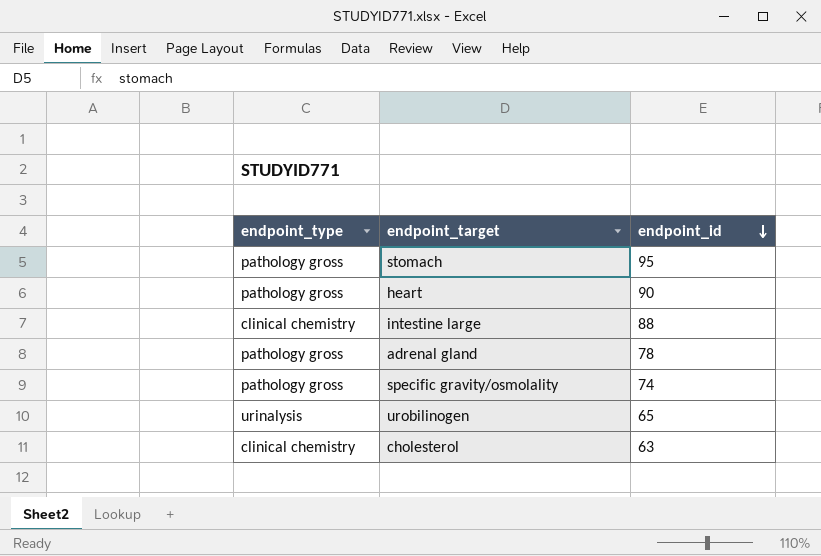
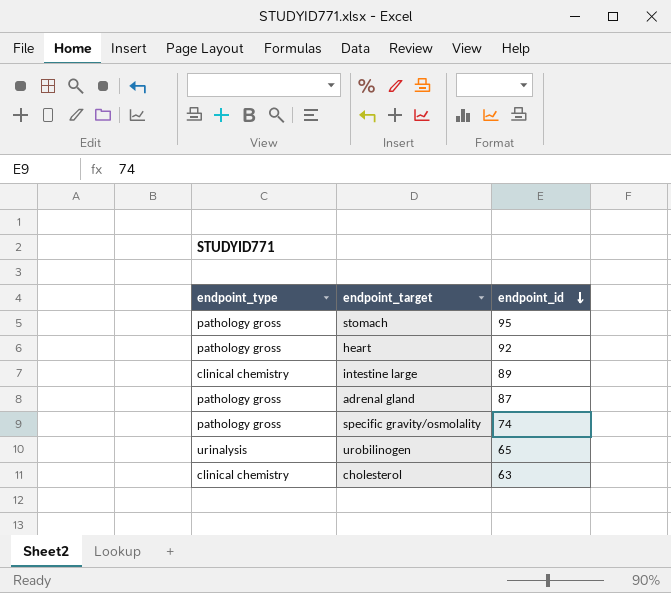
heart | endpoint_id: 90 -> 92
intestine large | endpoint_id: 88 -> 89
adrenal gland | endpoint_id: 78 -> 87

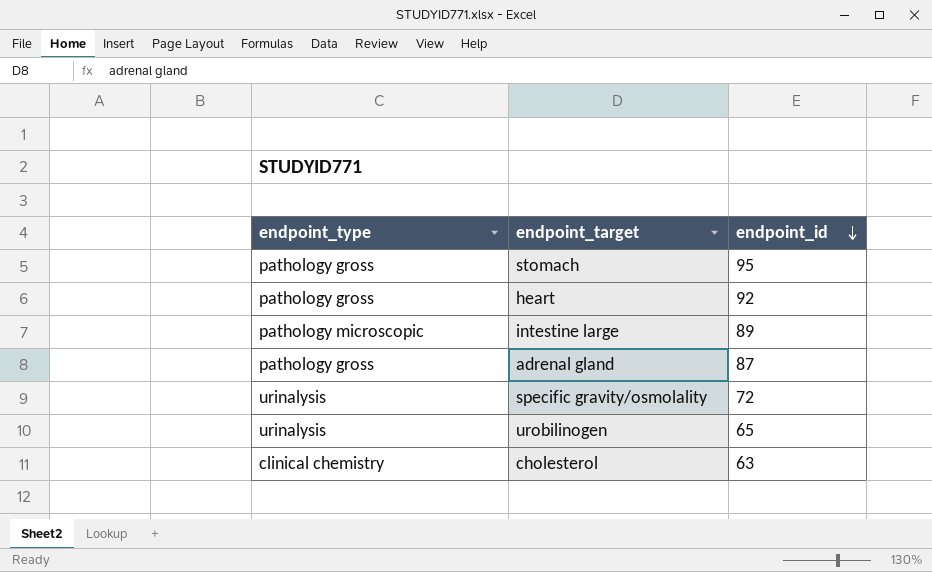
intestine large | endpoint_type: clinical chemistry -> pathology microscopic
specific gravity/osmolality | endpoint_type: pathology gross -> urinalysis
specific gravity/osmolality | endpoint_id: 74 -> 72

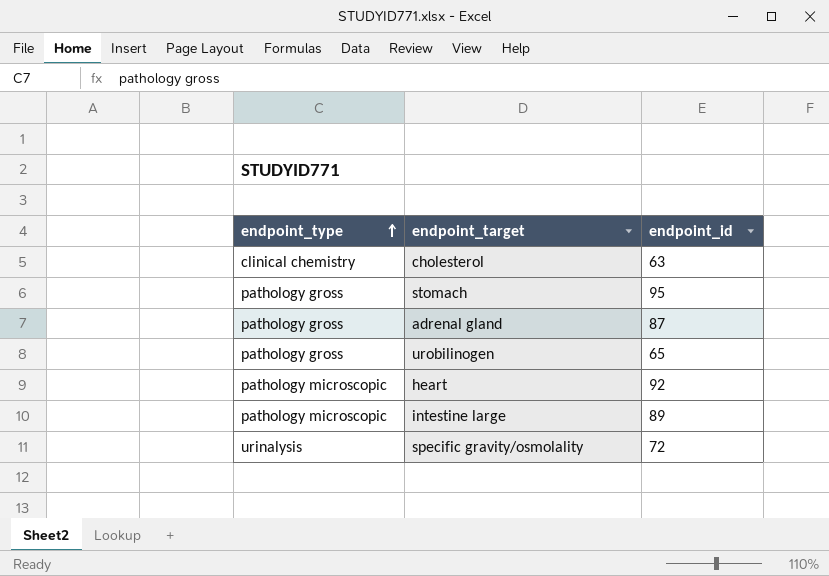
row order: endpoint_id descending -> endpoint_type ascending
urobilinogen | endpoint_type: urinalysis -> pathology gross
heart | endpoint_type: pathology gross -> pathology microscopic

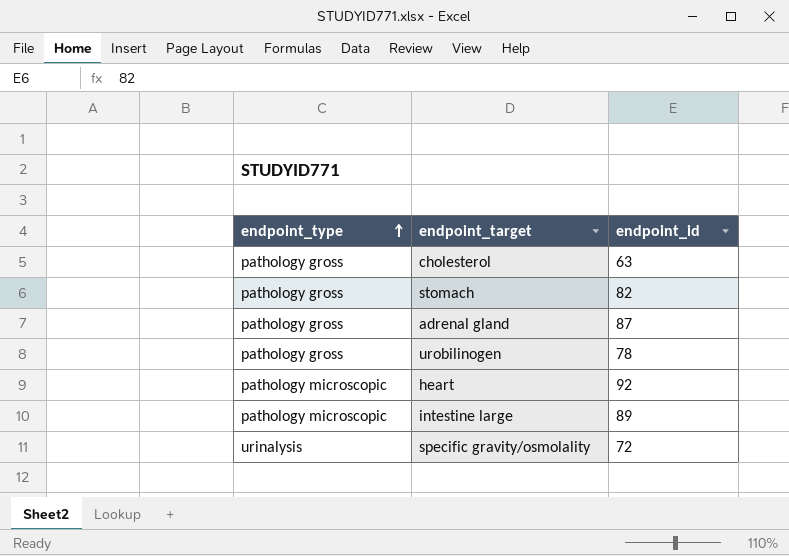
cholesterol | endpoint_type: clinical chemistry -> pathology gross
stomach | endpoint_id: 95 -> 82
urobilinogen | endpoint_id: 65 -> 78

